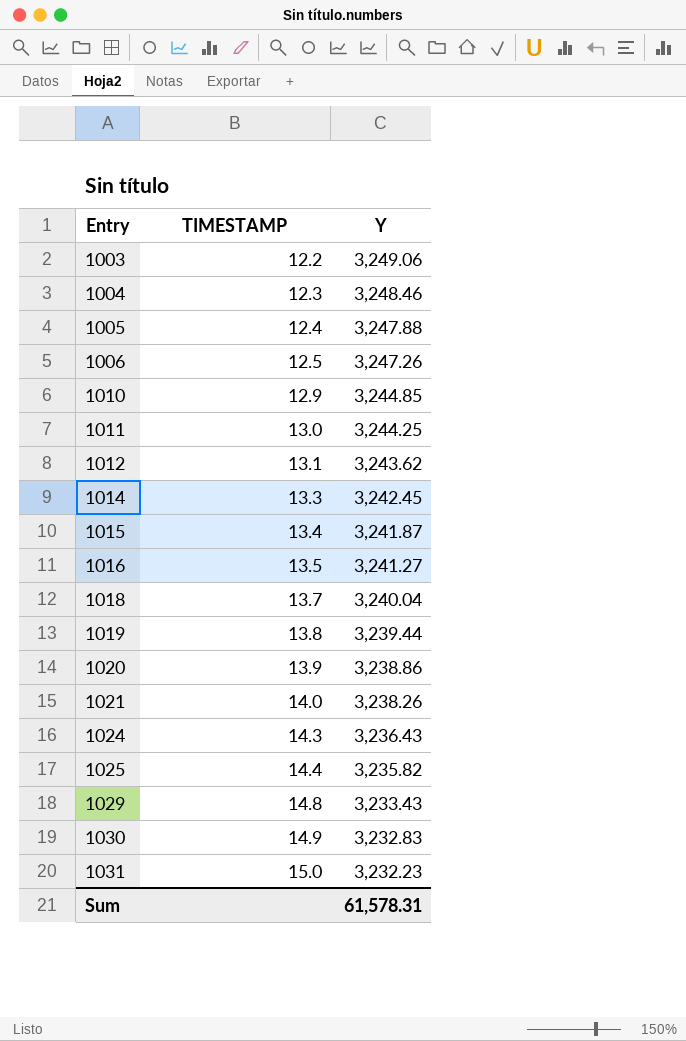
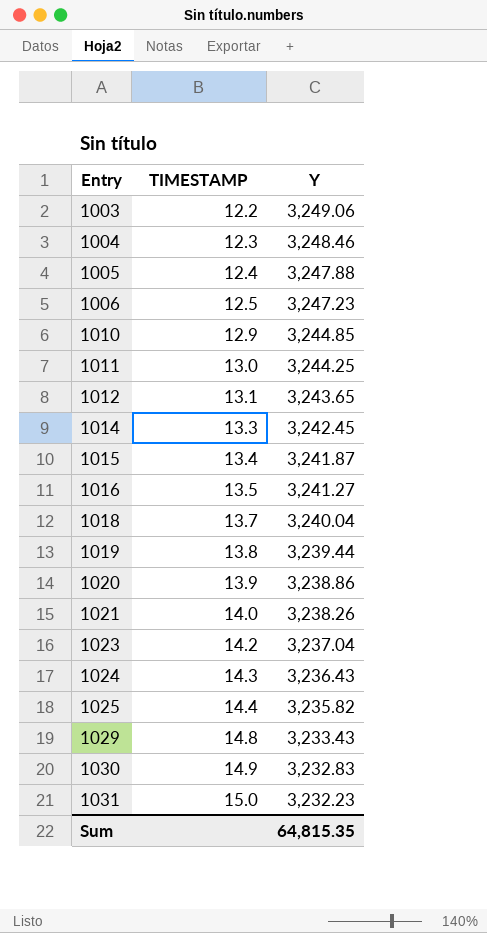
1006 | Y: 3,247.26 -> 3,247.23
1012 | Y: 3,243.62 -> 3,243.65
row 1023: none -> 14.2 | 3,237.04
Sum | Y: 61,578.31 -> 64,815.35

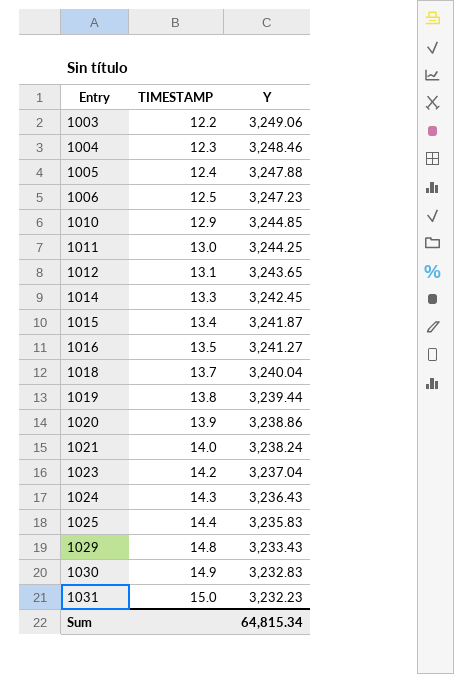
1021 | Y: 3,238.26 -> 3,238.24
1025 | Y: 3,235.82 -> 3,235.83
Sum | Y: 64,815.35 -> 64,815.34

